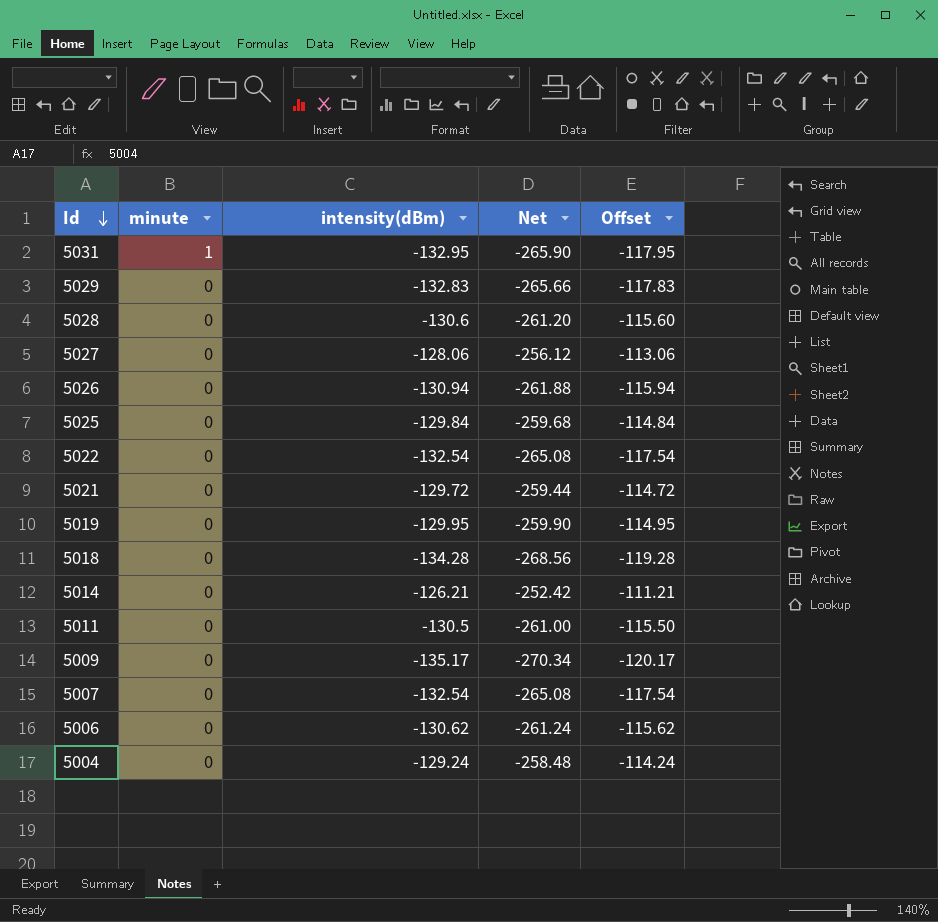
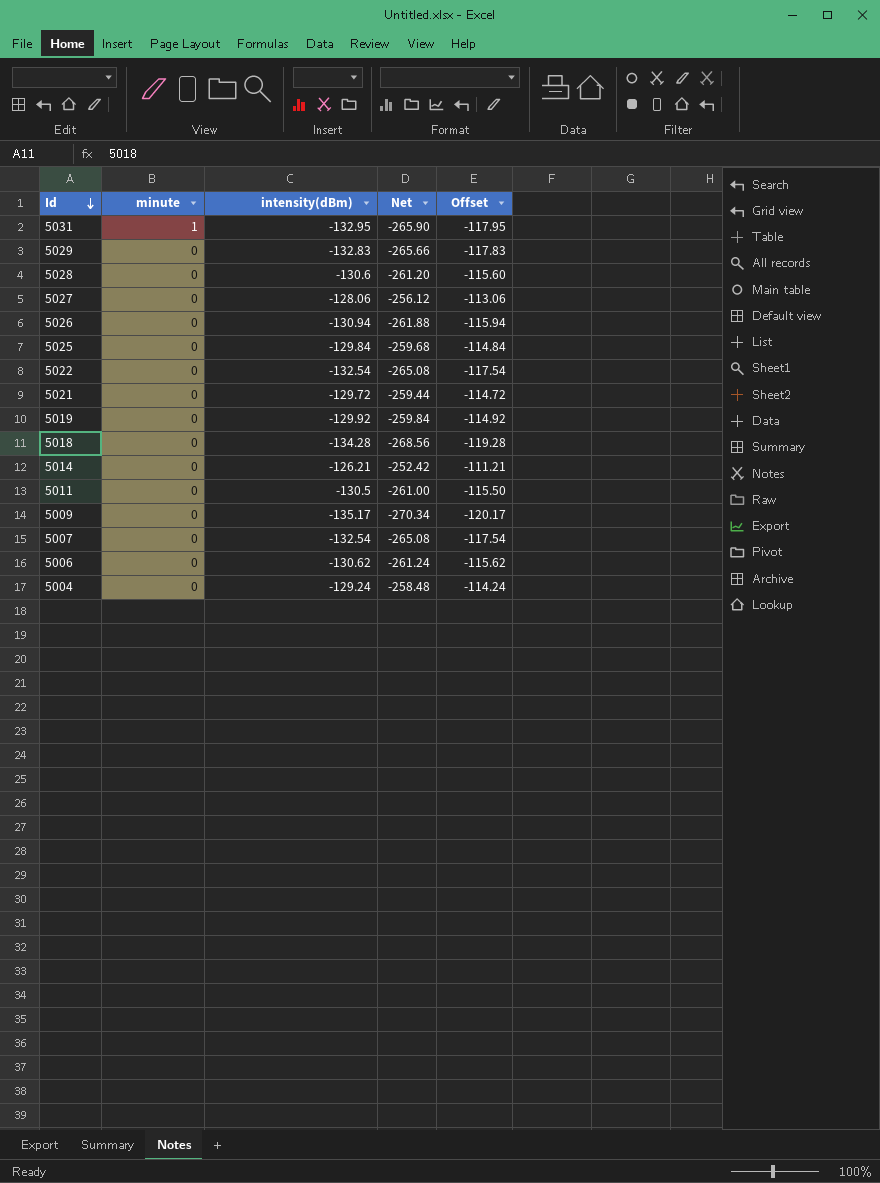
5019 | intensity(dBm): -129.95 -> -129.92
5019 | Net: -259.90 -> -259.84
5019 | Offset: -114.95 -> -114.92

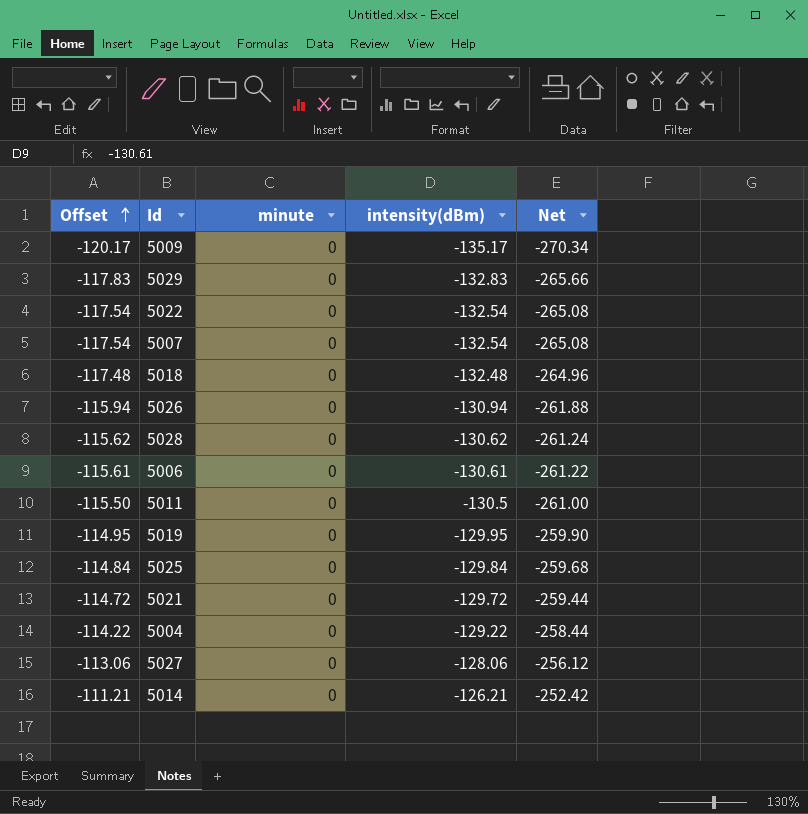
row order: Id descending -> Offset ascending
column Offset | position: 5 -> 1
row 5031: 1 | -132.95 | -265.90 | -117.95 -> none
5018 | Offset: -119.28 -> -117.48
5018 | intensity(dBm): -134.28 -> -132.48
5018 | Net: -268.56 -> -264.96
5028 | Offset: -115.60 -> -115.62
5028 | intensity(dBm): -130.6 -> -130.62
5028 | Net: -261.20 -> -261.24
5006 | Offset: -115.62 -> -115.61
5006 | intensity(dBm): -130.62 -> -130.61
5006 | Net: -261.24 -> -261.22
5019 | Offset: -114.92 -> -114.95
5019 | intensity(dBm): -129.92 -> -129.95
5019 | Net: -259.84 -> -259.90
5004 | Offset: -114.24 -> -114.22
5004 | intensity(dBm): -129.24 -> -129.22
5004 | Net: -258.48 -> -258.44

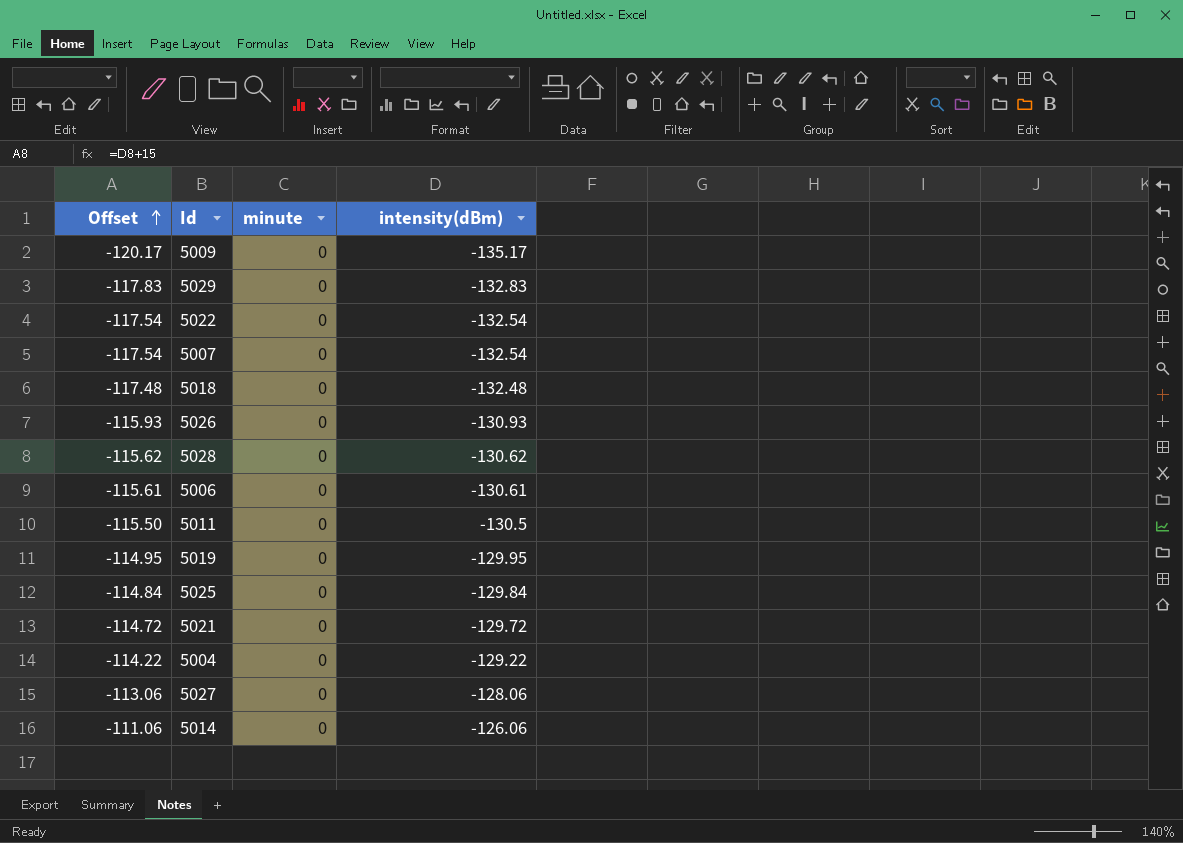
column Net | formula: [intensity(dBm)] * 2 -> none
5026 | Offset: -115.94 -> -115.93
5026 | intensity(dBm): -130.94 -> -130.93
5014 | Offset: -111.21 -> -111.06
5014 | intensity(dBm): -126.21 -> -126.06

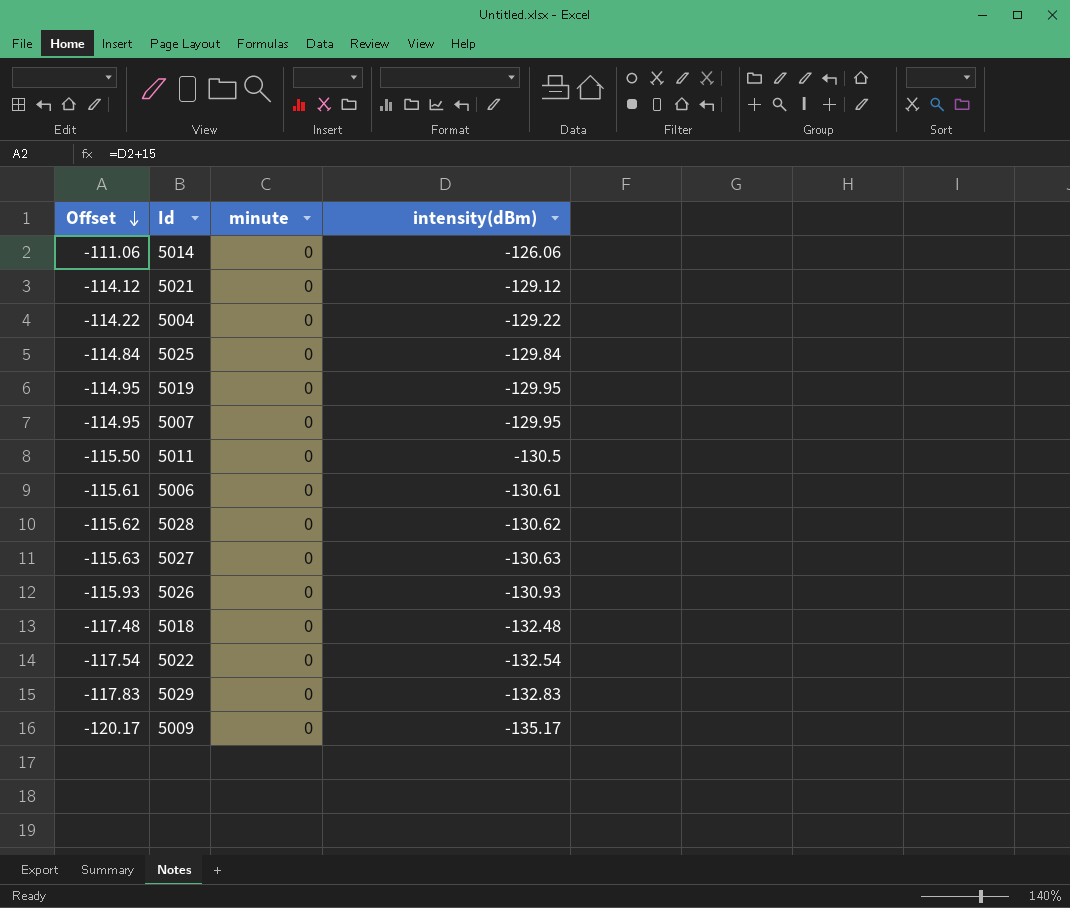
row order: Offset ascending -> Offset descending
5021 | Offset: -114.72 -> -114.12
5021 | intensity(dBm): -129.72 -> -129.12
5007 | Offset: -117.54 -> -114.95
5007 | intensity(dBm): -132.54 -> -129.95
5027 | Offset: -113.06 -> -115.63
5027 | intensity(dBm): -128.06 -> -130.63

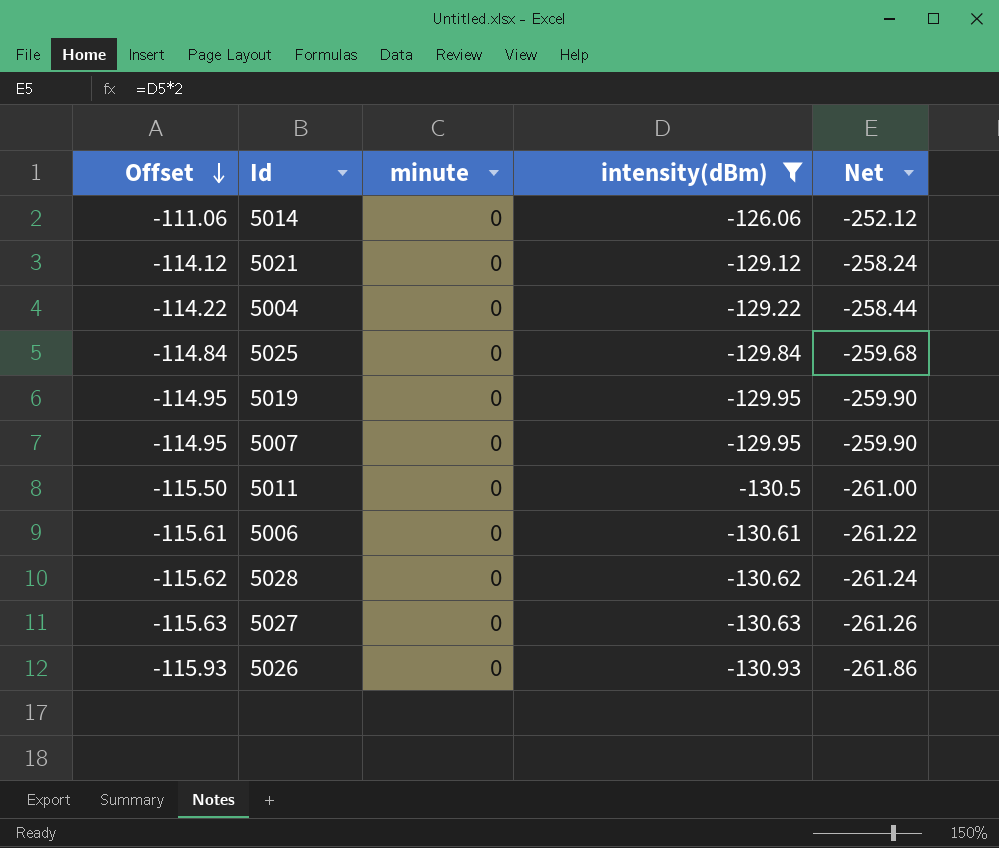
filter: none -> intensity(dBm) >= -130.93
column Net | formula: none -> [intensity(dBm)] * 2

